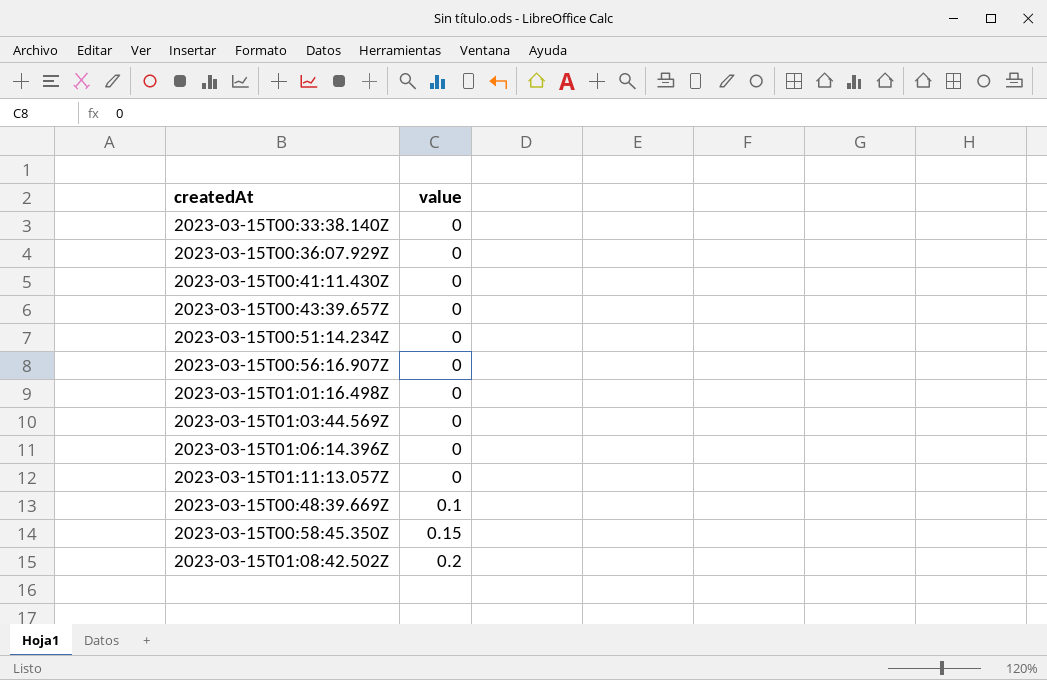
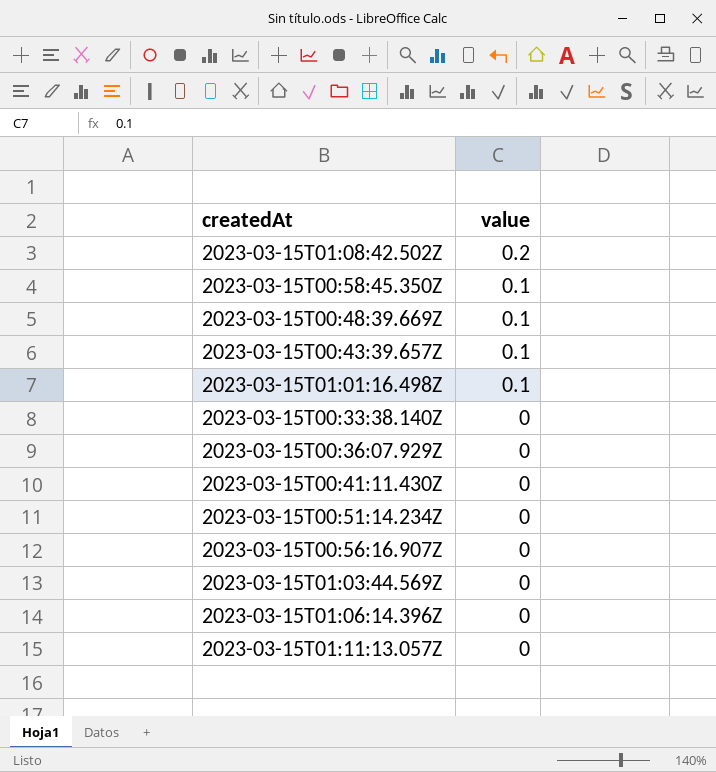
row order: value ascending -> value descending
2023-03-15T00:58:45.350Z | value: 0.15 -> 0.1
2023-03-15T00:43:39.657Z | value: 0 -> 0.1
2023-03-15T01:01:16.498Z | value: 0 -> 0.1

